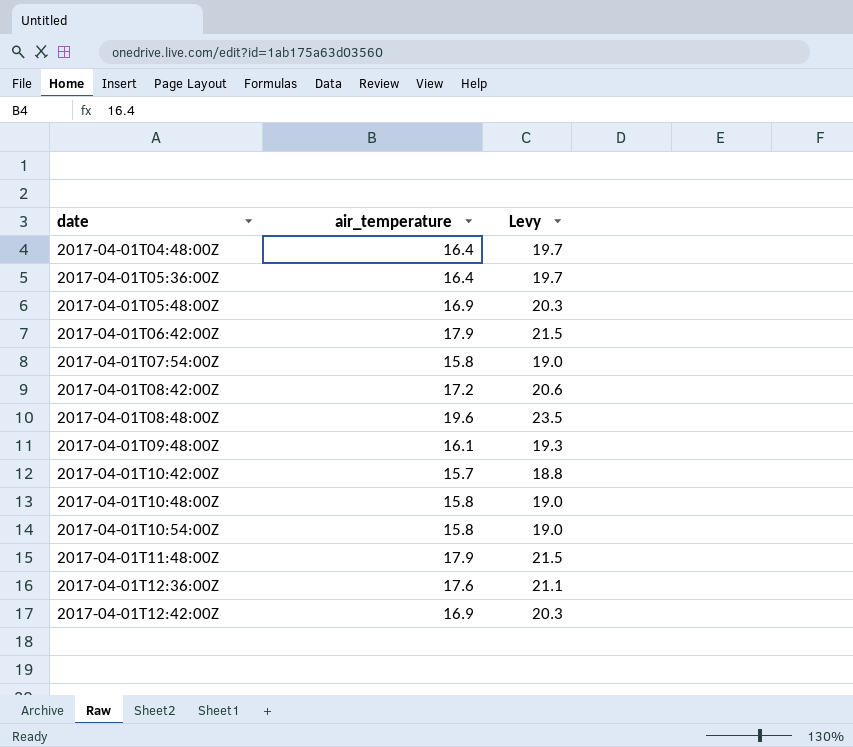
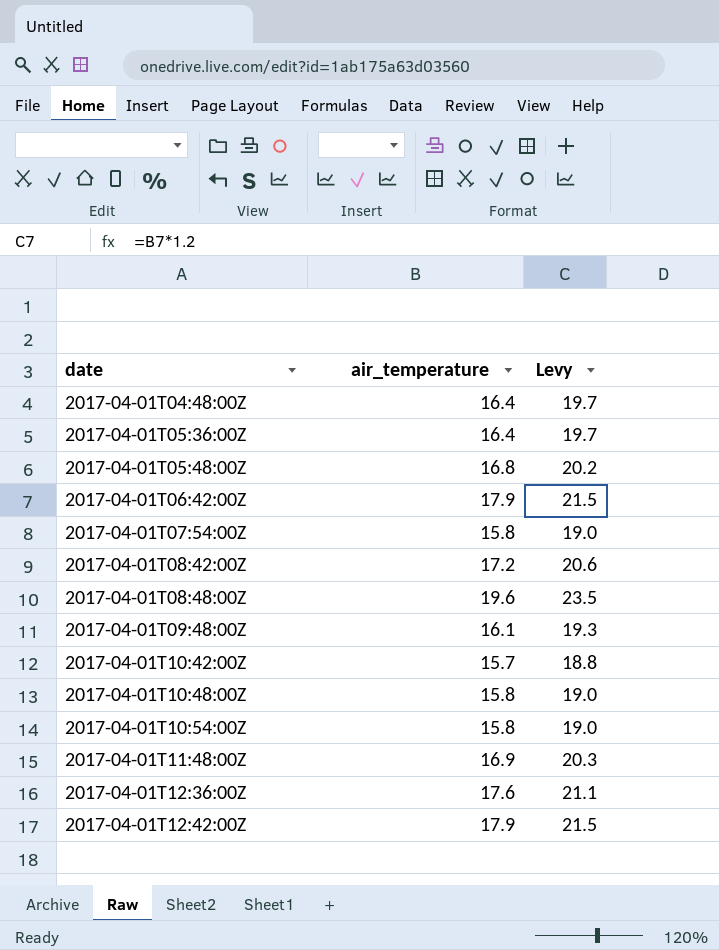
2017-04-01T05:48:00Z | air_temperature: 16.9 -> 16.8
2017-04-01T05:48:00Z | Levy: 20.3 -> 20.2
2017-04-01T11:48:00Z | air_temperature: 17.9 -> 16.9
2017-04-01T11:48:00Z | Levy: 21.5 -> 20.3
2017-04-01T12:42:00Z | air_temperature: 16.9 -> 17.9
2017-04-01T12:42:00Z | Levy: 20.3 -> 21.5

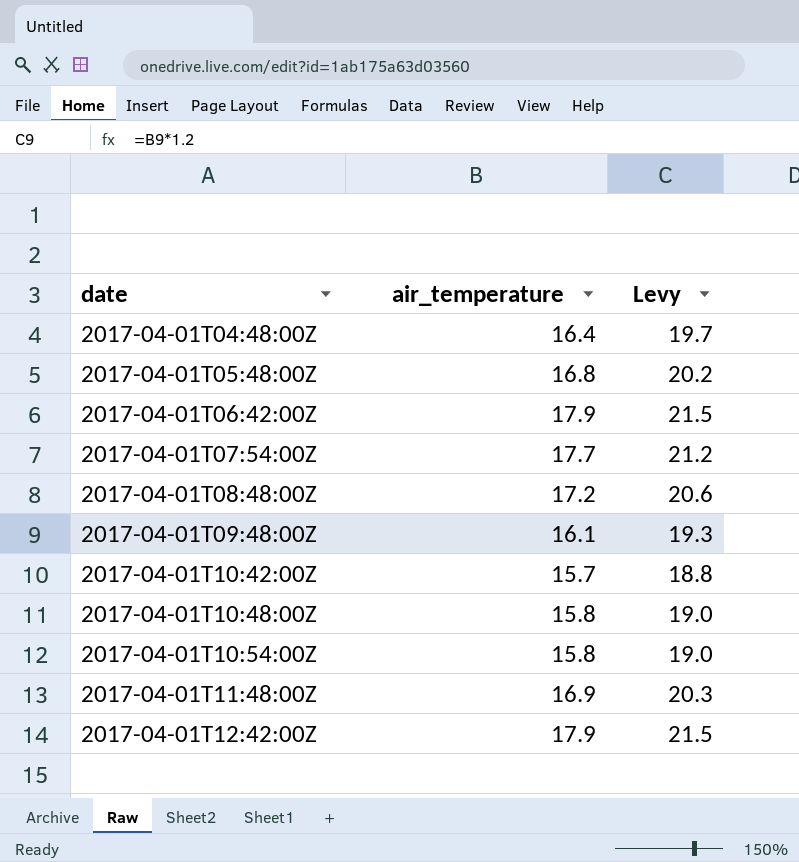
row 2017-04-01T05:36:00Z: 16.4 | 19.7 -> none
row 2017-04-01T08:42:00Z: 17.2 | 20.6 -> none
row 2017-04-01T12:36:00Z: 17.6 | 21.1 -> none
2017-04-01T07:54:00Z | air_temperature: 15.8 -> 17.7
2017-04-01T07:54:00Z | Levy: 19.0 -> 21.2
2017-04-01T08:48:00Z | air_temperature: 19.6 -> 17.2
2017-04-01T08:48:00Z | Levy: 23.5 -> 20.6

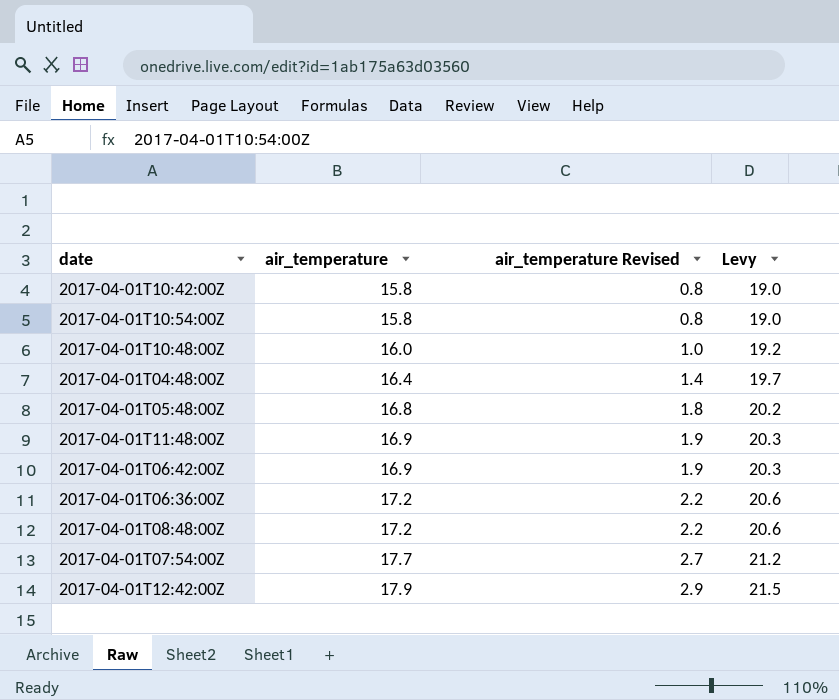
row order: date ascending -> air_temperature ascending
column air_temperature Revised | formula: none -> [air_temperature] - 15
row 2017-04-01T09:48:00Z: 16.1 | 19.3 -> none
2017-04-01T10:42:00Z | air_temperature: 15.7 -> 15.8
2017-04-01T10:42:00Z | Levy: 18.8 -> 19.0
2017-04-01T10:48:00Z | air_temperature: 15.8 -> 16.0
2017-04-01T10:48:00Z | Levy: 19.0 -> 19.2
2017-04-01T06:42:00Z | air_temperature: 17.9 -> 16.9
2017-04-01T06:42:00Z | Levy: 21.5 -> 20.3
row 2017-04-01T06:36:00Z: none -> 17.2 | 2.2 | 20.6

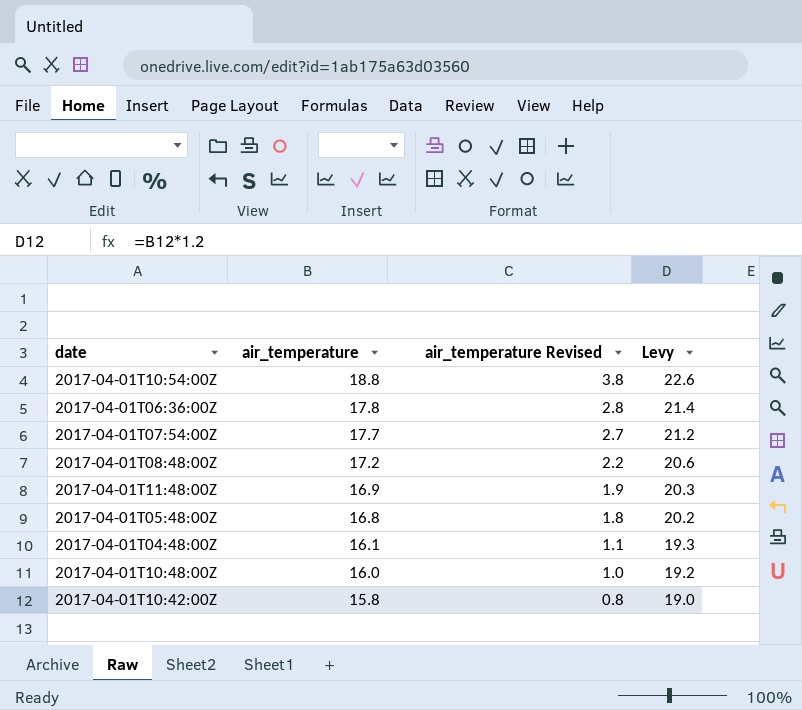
row order: air_temperature ascending -> air_temperature descending
row 2017-04-01T06:42:00Z: 16.9 | 1.9 | 20.3 -> none
row 2017-04-01T12:42:00Z: 17.9 | 2.9 | 21.5 -> none
2017-04-01T10:54:00Z | air_temperature: 15.8 -> 18.8
2017-04-01T10:54:00Z | air_temperature Revised: 0.8 -> 3.8
2017-04-01T10:54:00Z | Levy: 19.0 -> 22.6
2017-04-01T06:36:00Z | air_temperature: 17.2 -> 17.8
2017-04-01T06:36:00Z | air_temperature Revised: 2.2 -> 2.8
2017-04-01T06:36:00Z | Levy: 20.6 -> 21.4
2017-04-01T04:48:00Z | air_temperature: 16.4 -> 16.1
2017-04-01T04:48:00Z | air_temperature Revised: 1.4 -> 1.1
2017-04-01T04:48:00Z | Levy: 19.7 -> 19.3

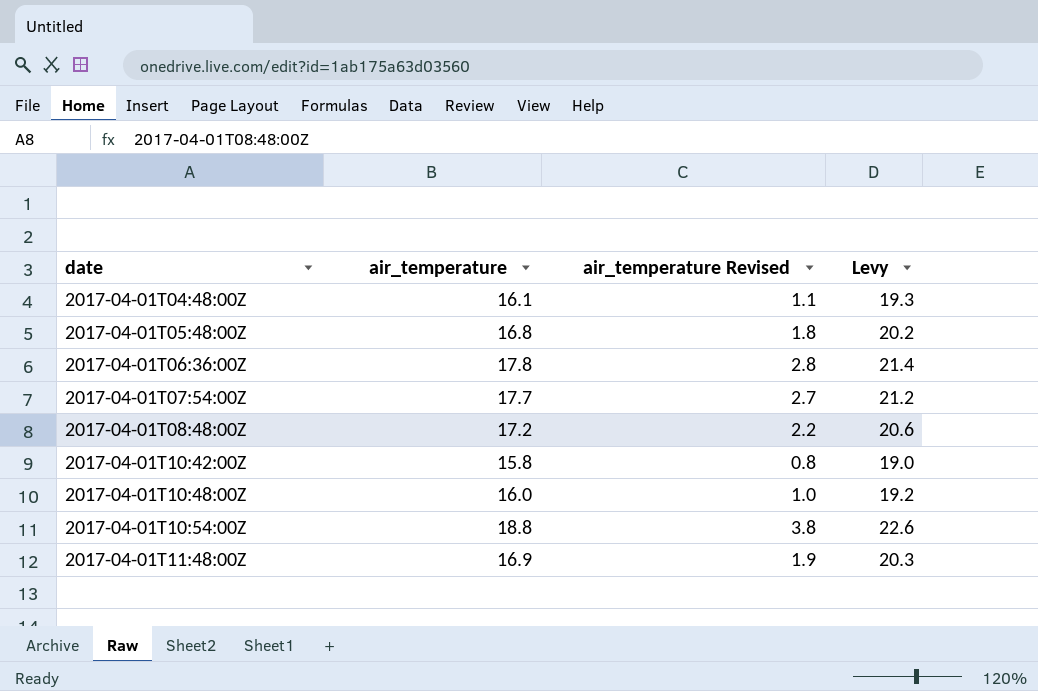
row order: air_temperature descending -> date ascending

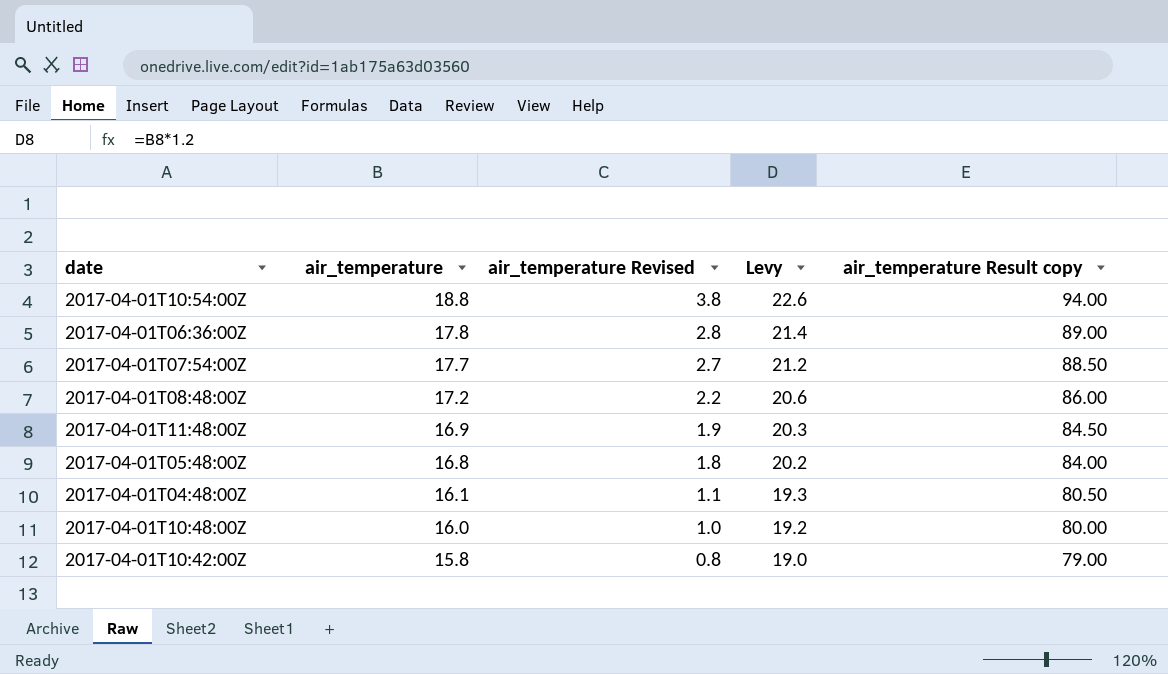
row order: date ascending -> air_temperature descending
column air_temperature Result copy | formula: none -> [air_temperature] * 5

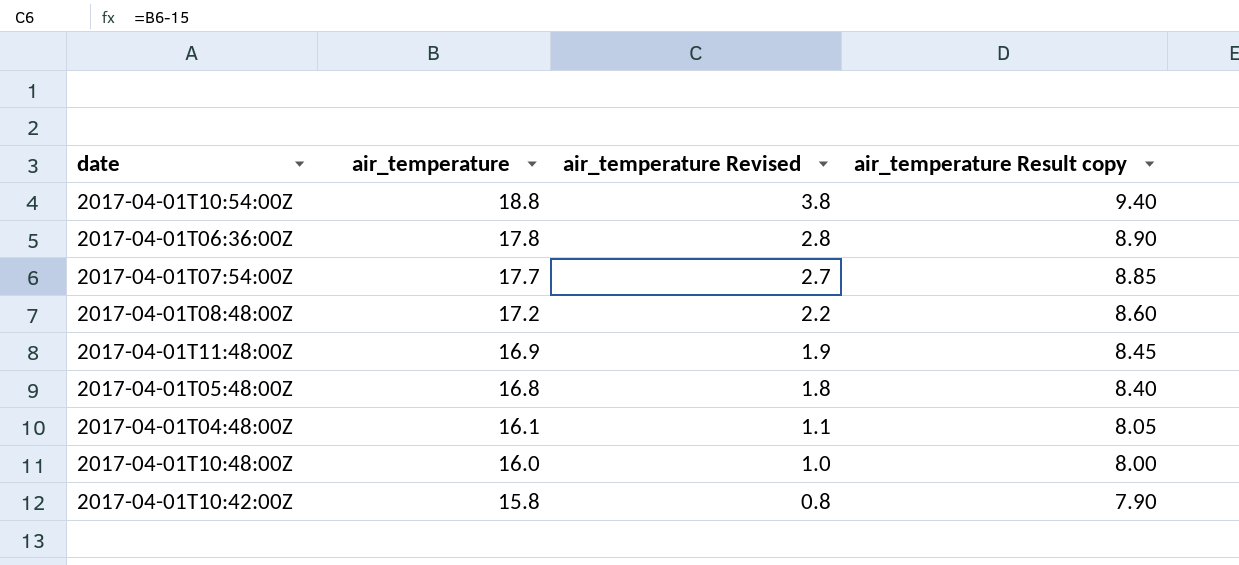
column Levy | formula: [air_temperature] * 1.2 -> none
column air_temperature Result copy | formula: [air_temperature] * 5 -> [air_temperature] * 0.5

